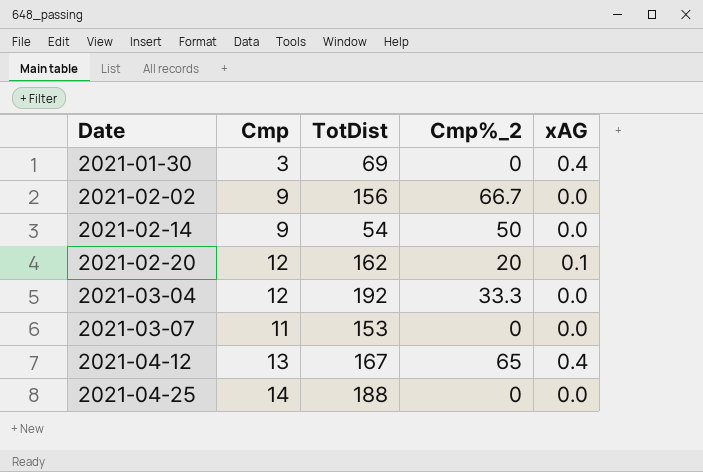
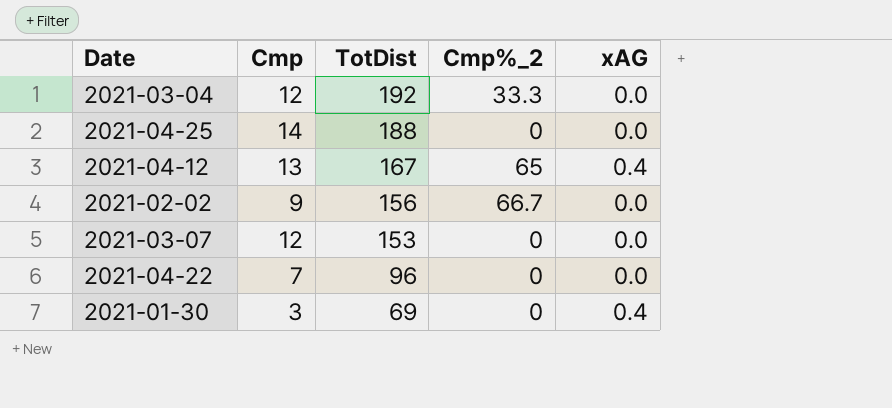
row order: Date ascending -> TotDist descending
row 2021-02-14: 9 | 54 | 50 | 0.0 -> none
row 2021-02-20: 12 | 162 | 20 | 0.1 -> none
2021-03-07 | Cmp: 11 -> 12
row 2021-04-22: none -> 7 | 96 | 0 | 0.0

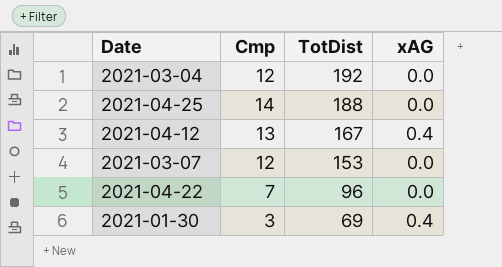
column Cmp%_2 | position: 4 -> none
row 2021-02-02: 9 | 156 | 66.7 | 0.0 -> none

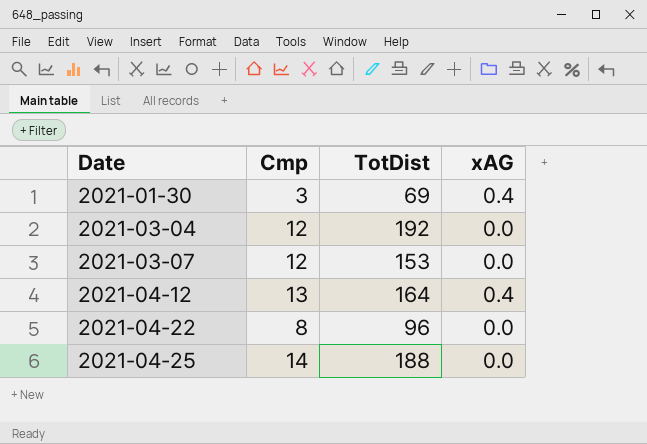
row order: TotDist descending -> Date ascending
2021-04-12 | TotDist: 167 -> 164
2021-04-22 | Cmp: 7 -> 8

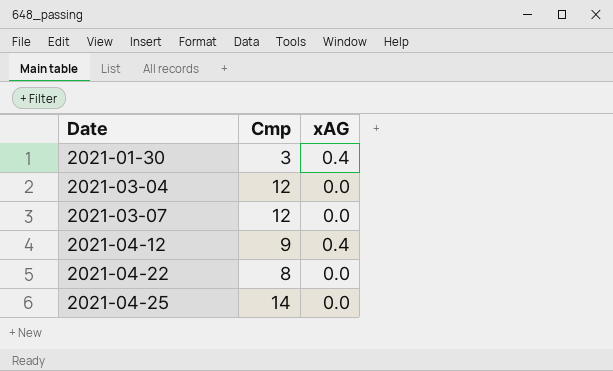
column TotDist | position: 3 -> none
2021-04-12 | Cmp: 13 -> 9

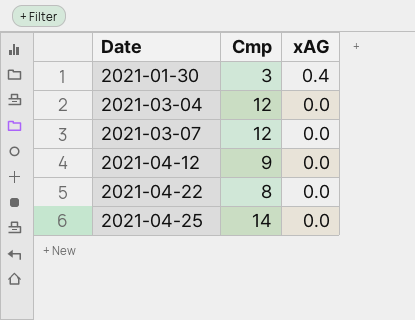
2021-04-12 | xAG: 0.4 -> 0.0

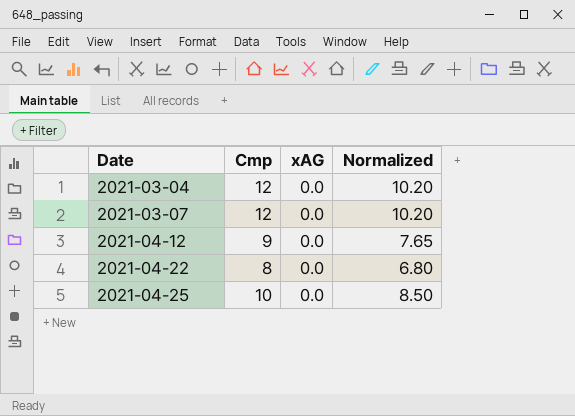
column Normalized | formula: none -> [Cmp] * 0.85
row 2021-01-30: 3 | 0.4 -> none
2021-04-25 | Cmp: 14 -> 10

